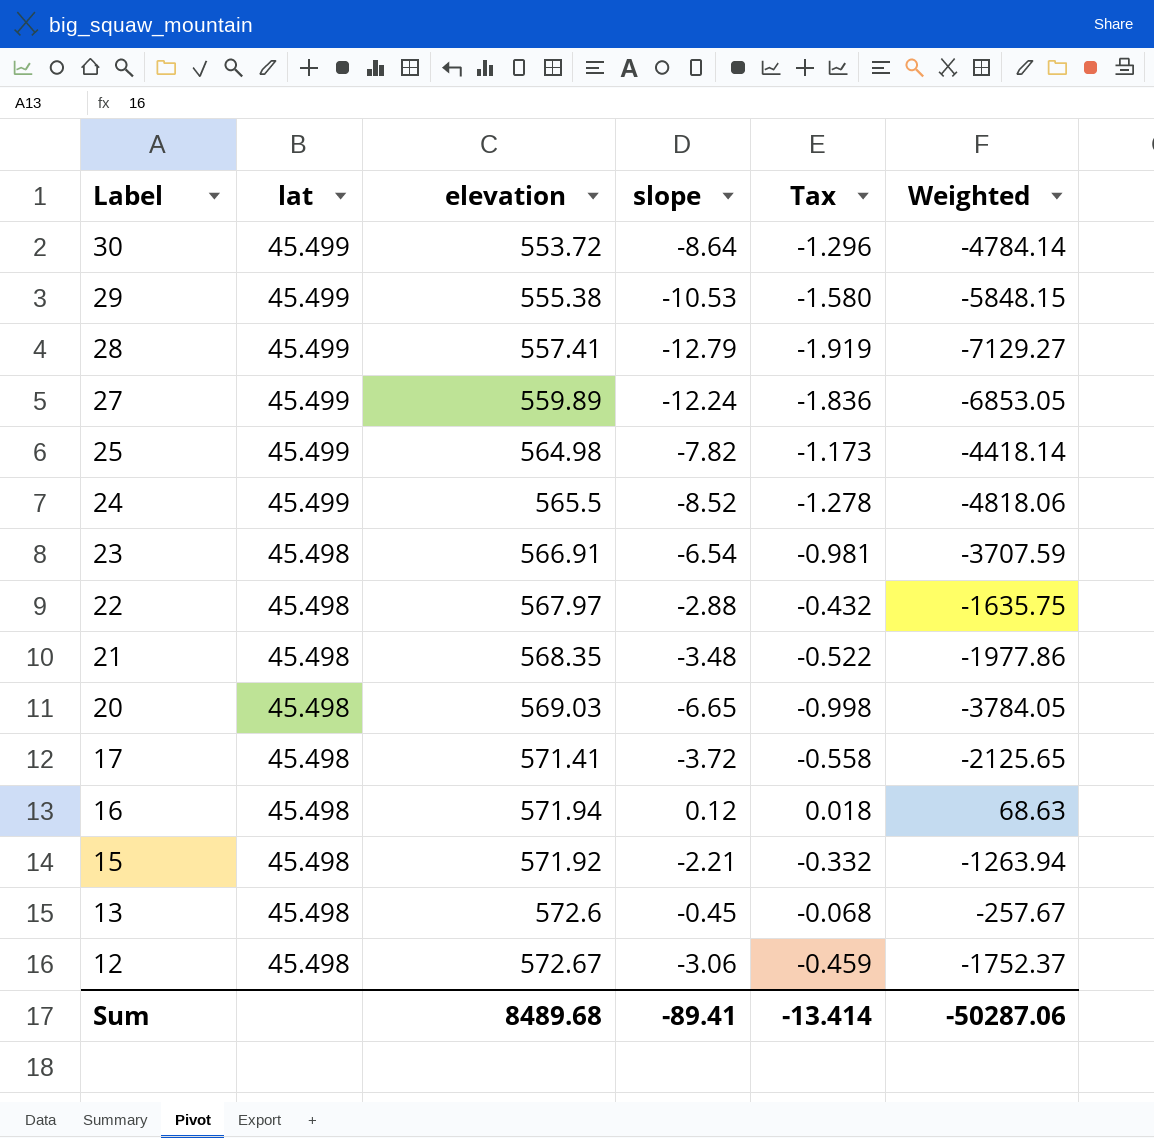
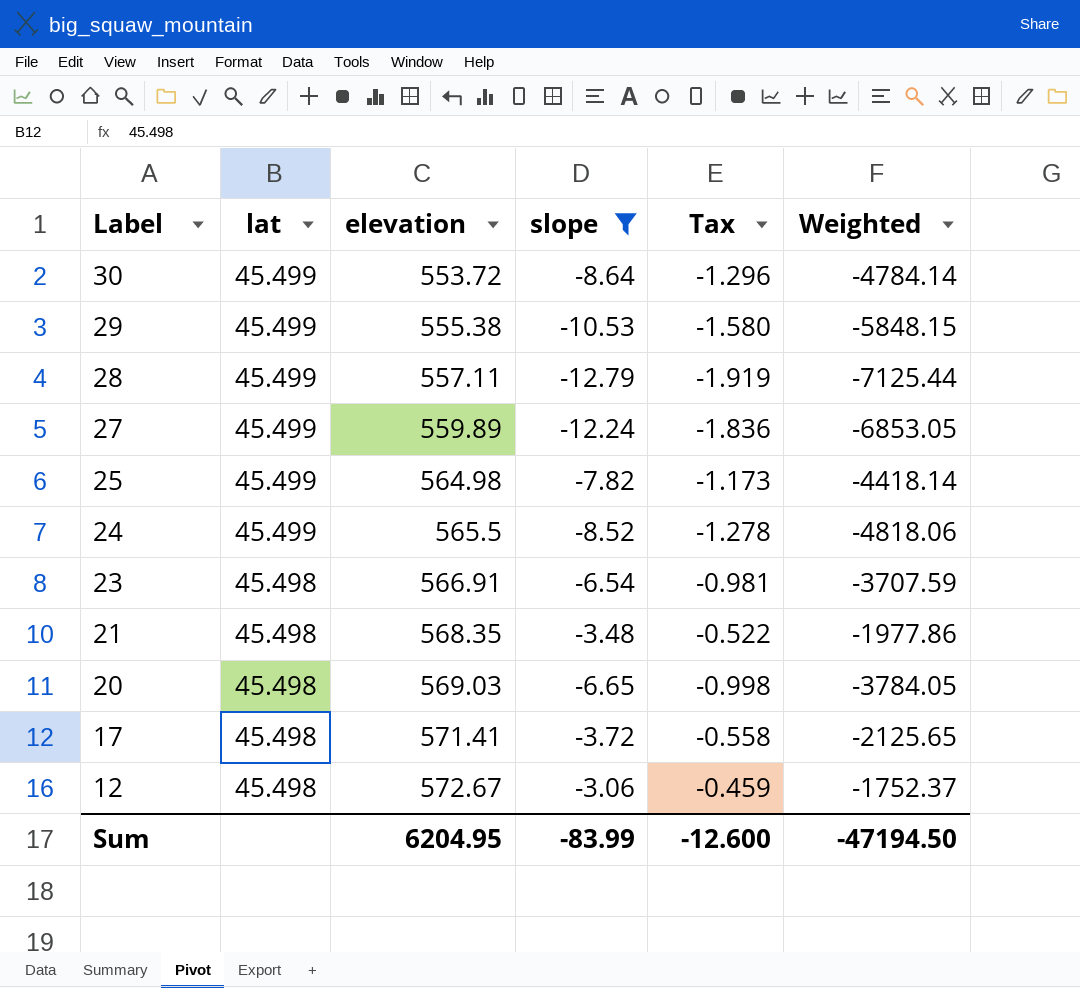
filter: none -> slope <= -3.06
28 | elevation: 557.41 -> 557.11
28 | Weighted: -7129.27 -> -7125.44
Sum | elevation: 8489.68 -> 6204.95
Sum | slope: -89.41 -> -83.99
Sum | Tax: -13.414 -> -12.600
Sum | Weighted: -50287.06 -> -47194.50

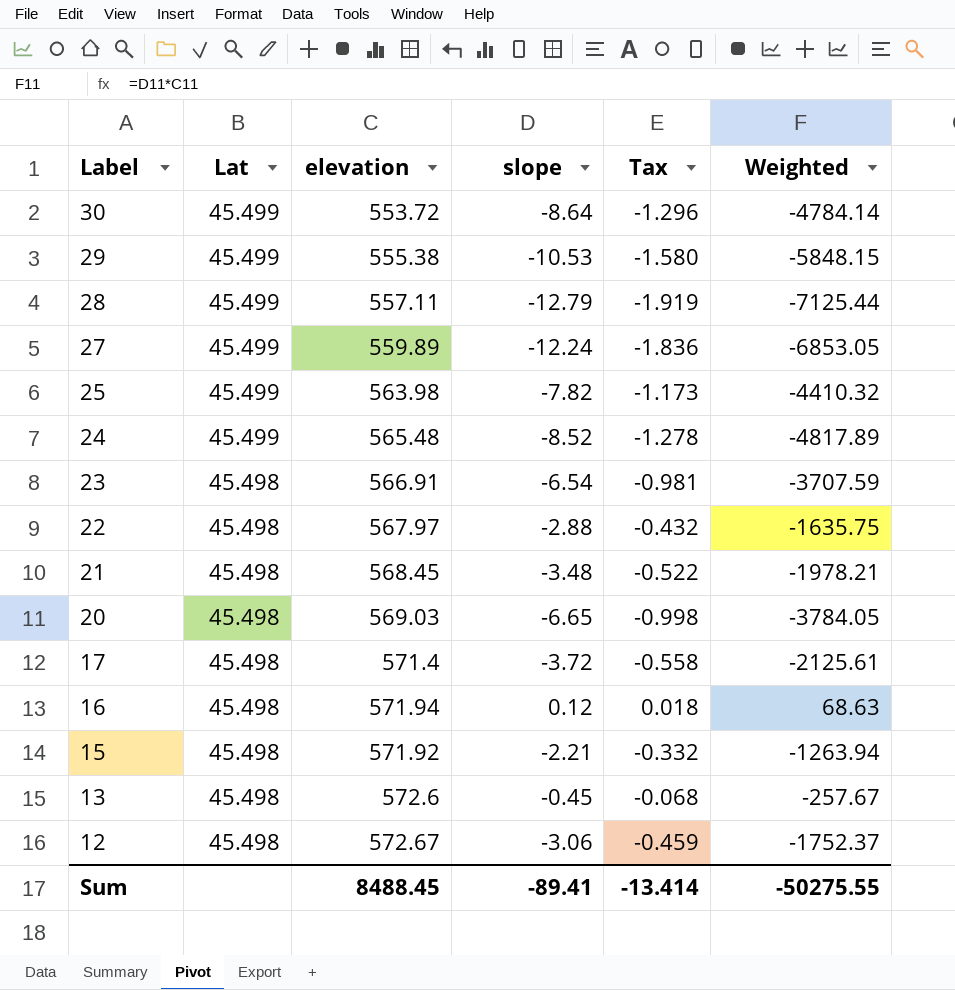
filter: slope <= -3.06 -> none
column name: lat -> Lat
25 | elevation: 564.98 -> 563.98
25 | Weighted: -4418.14 -> -4410.32
24 | elevation: 565.5 -> 565.48
24 | Weighted: -4818.06 -> -4817.89
21 | elevation: 568.35 -> 568.45
21 | Weighted: -1977.86 -> -1978.21
17 | elevation: 571.41 -> 571.4
17 | Weighted: -2125.65 -> -2125.61
Sum | elevation: 6204.95 -> 8488.45
Sum | slope: -83.99 -> -89.41
Sum | Tax: -12.600 -> -13.414
Sum | Weighted: -47194.50 -> -50275.55

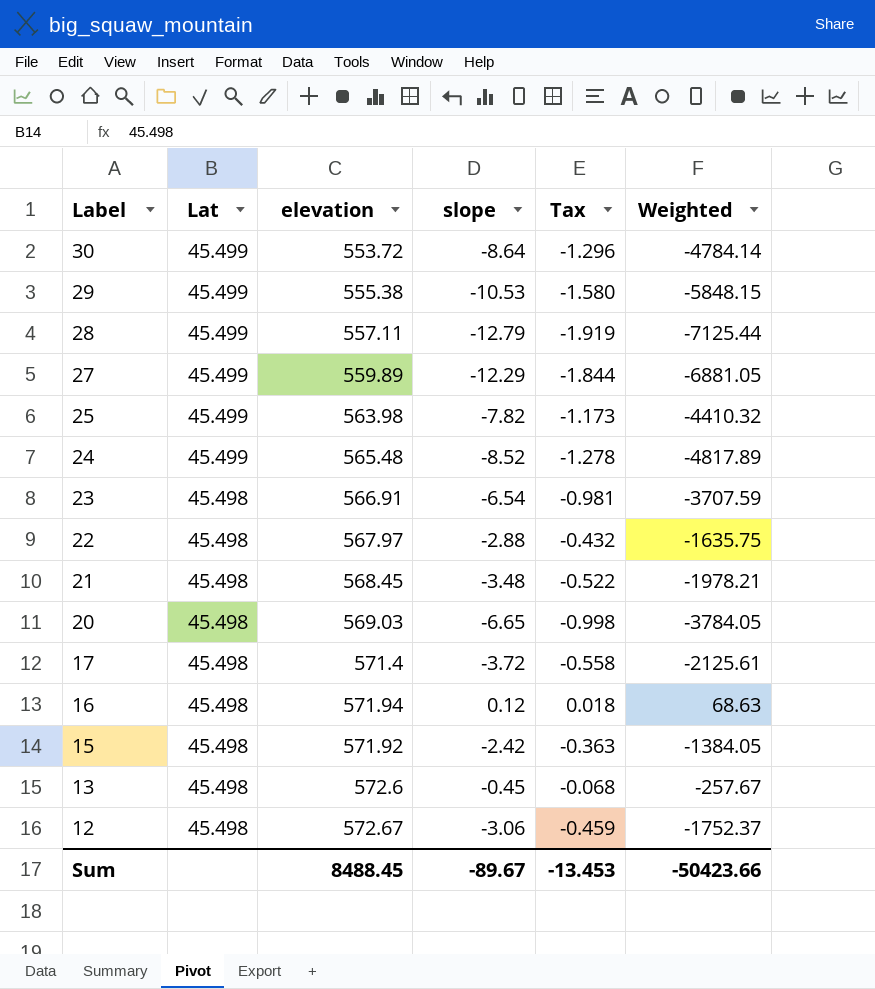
27 | slope: -12.24 -> -12.29
27 | Tax: -1.836 -> -1.844
27 | Weighted: -6853.05 -> -6881.05
15 | slope: -2.21 -> -2.42
15 | Tax: -0.332 -> -0.363
15 | Weighted: -1263.94 -> -1384.05
Sum | slope: -89.41 -> -89.67
Sum | Tax: -13.414 -> -13.453
Sum | Weighted: -50275.55 -> -50423.66

